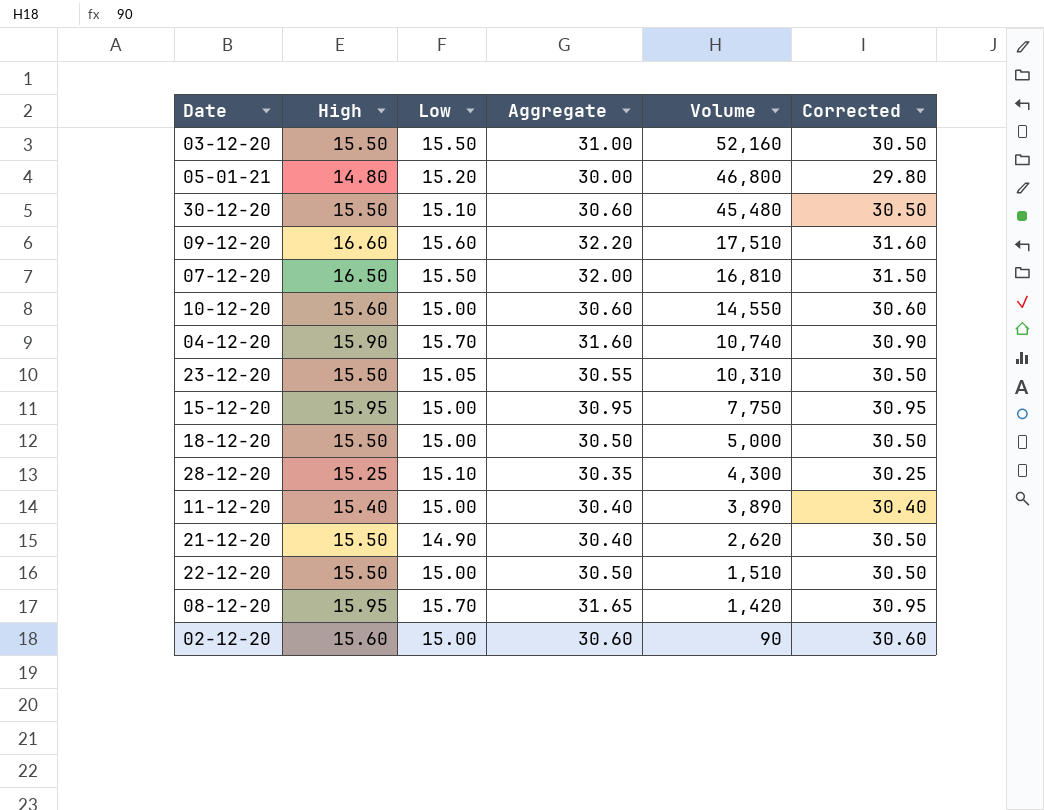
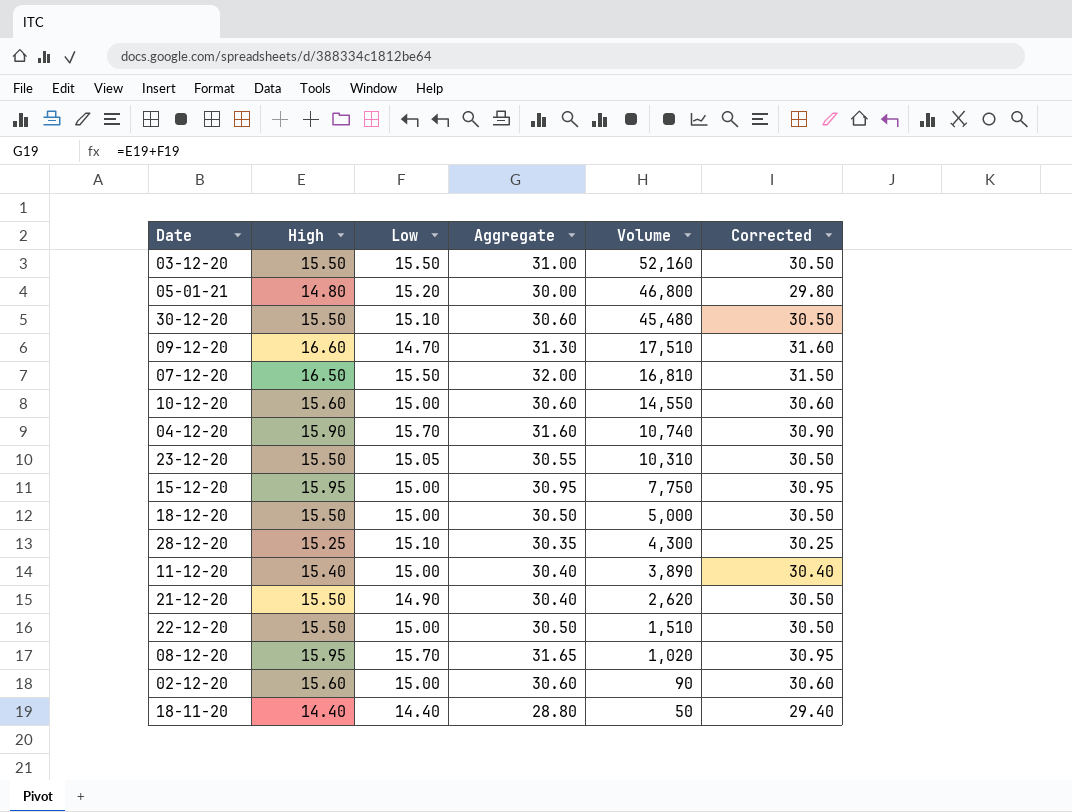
09-12-20 | Low: 15.60 -> 14.70
09-12-20 | Aggregate: 32.20 -> 31.30
08-12-20 | Volume: 1,420 -> 1,020
row 18-11-20: none -> 14.40 | 14.40 | 28.80 | 50 | 29.40

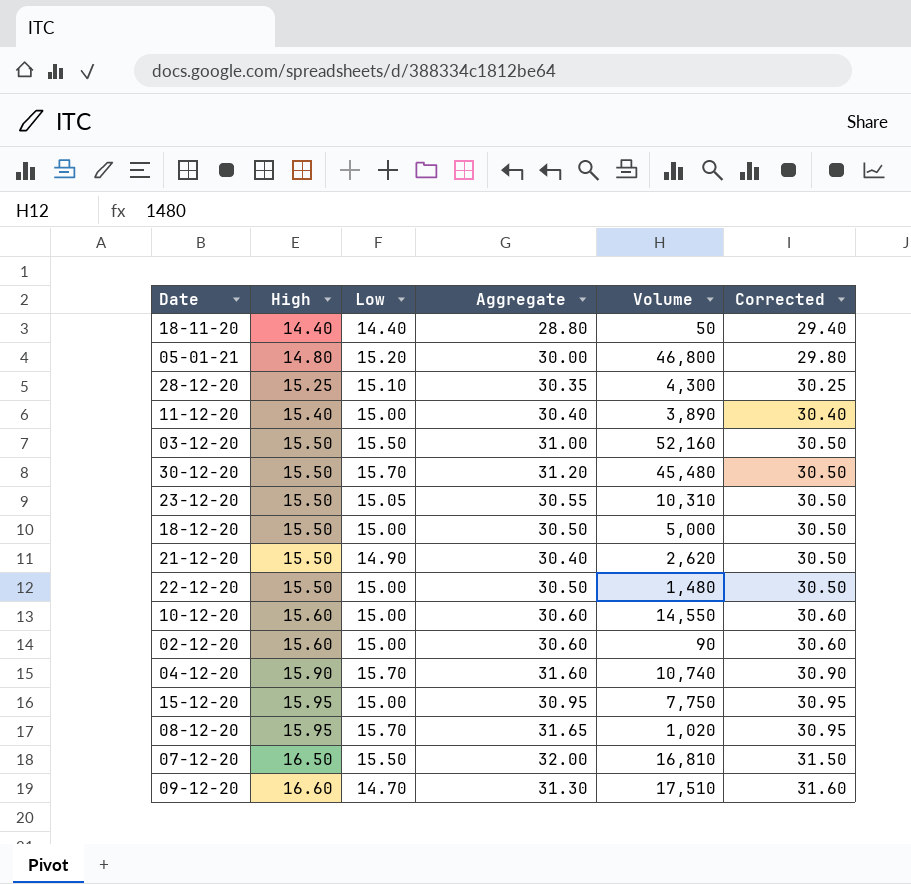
row order: Volume descending -> High ascending
30-12-20 | Low: 15.10 -> 15.70
30-12-20 | Aggregate: 30.60 -> 31.20
22-12-20 | Volume: 1,510 -> 1,480

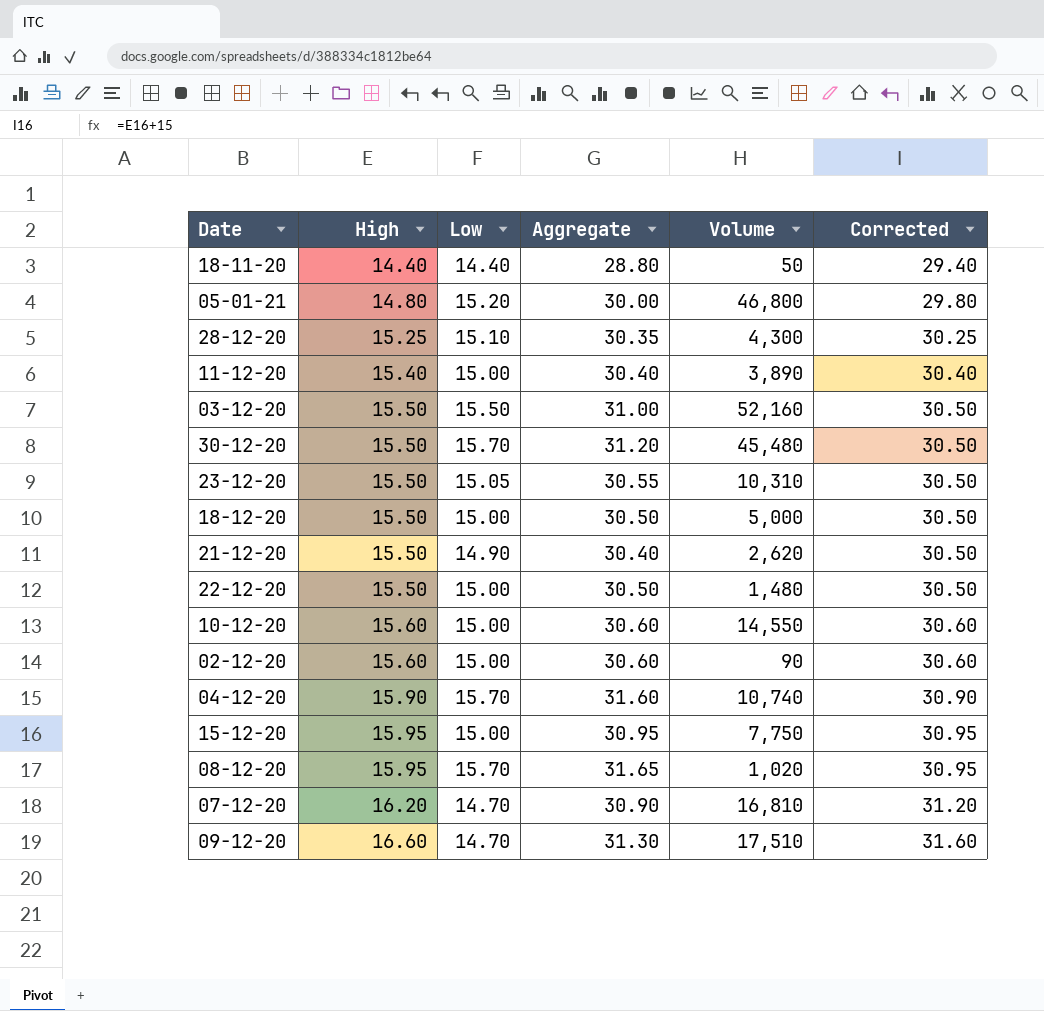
07-12-20 | High: 16.50 -> 16.20
07-12-20 | Low: 15.50 -> 14.70
07-12-20 | Aggregate: 32.00 -> 30.90
07-12-20 | Corrected: 31.50 -> 31.20

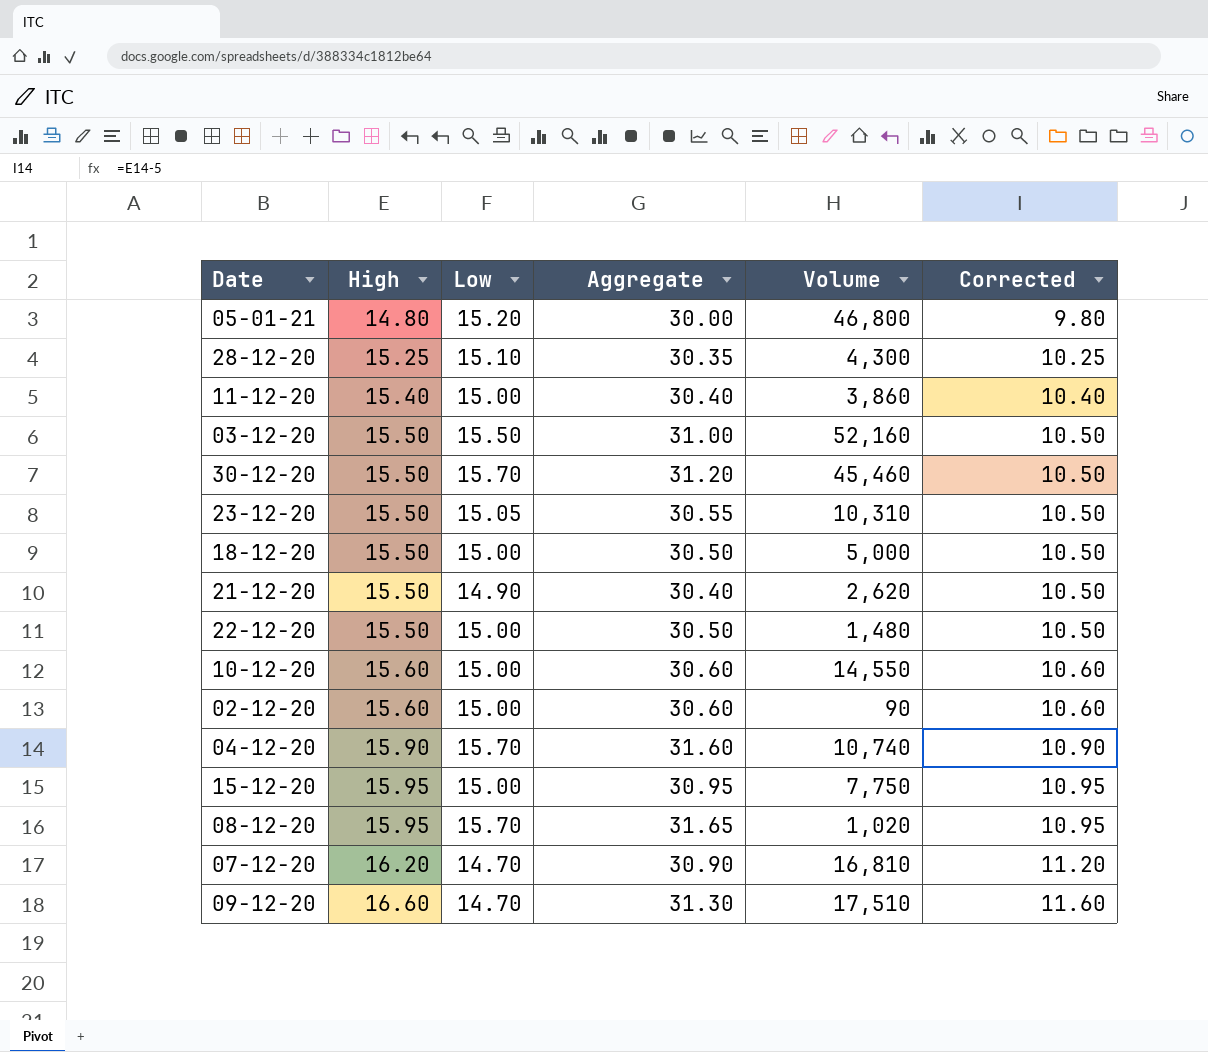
column Corrected | formula: [High] + 15 -> [High] - 5
row 18-11-20: 14.40 | 14.40 | 28.80 | 50 | 29.40 -> none
11-12-20 | Volume: 3,890 -> 3,860
30-12-20 | Volume: 45,480 -> 45,460

